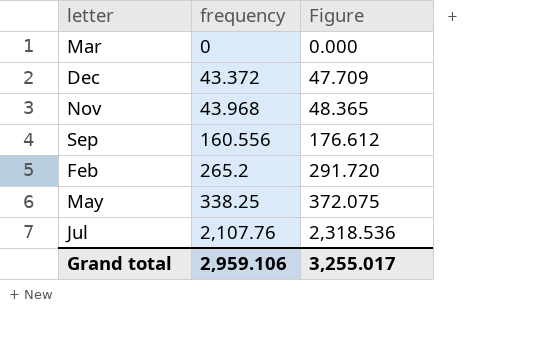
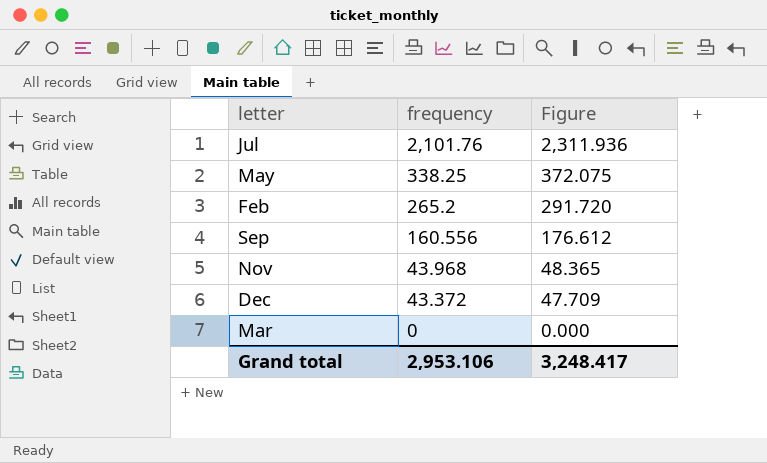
row order: frequency ascending -> frequency descending
Jul | frequency: 2,107.76 -> 2,101.76
Jul | Figure: 2,318.536 -> 2,311.936
Grand total | frequency: 2,959.106 -> 2,953.106
Grand total | Figure: 3,255.017 -> 3,248.417

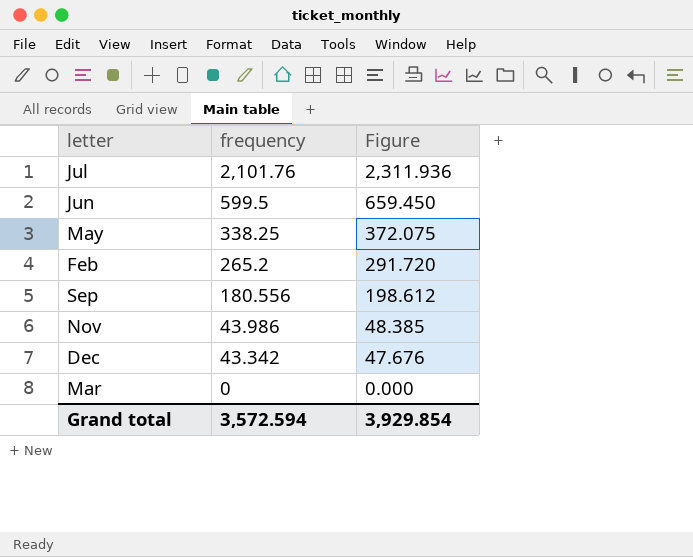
row Jun: none -> 599.5 | 659.450
Sep | frequency: 160.556 -> 180.556
Sep | Figure: 176.612 -> 198.612
Nov | frequency: 43.968 -> 43.986
Nov | Figure: 48.365 -> 48.385
Dec | frequency: 43.372 -> 43.342
Dec | Figure: 47.709 -> 47.676
Grand total | frequency: 2,953.106 -> 3,572.594
Grand total | Figure: 3,248.417 -> 3,929.854

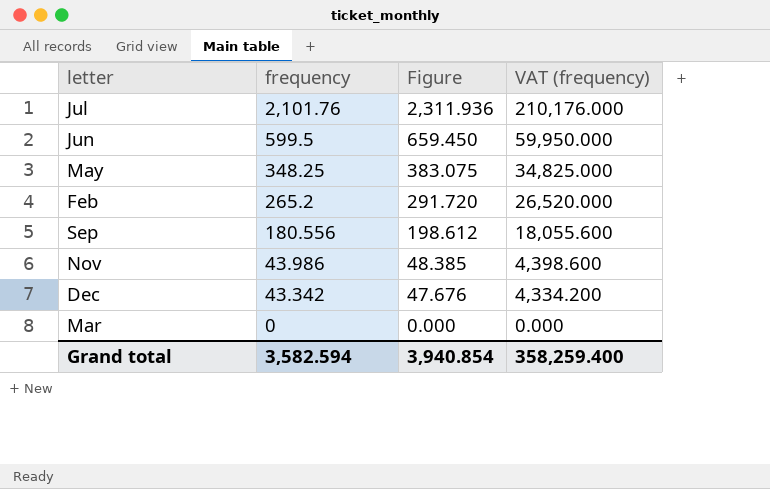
column VAT (frequency) | formula: none -> [frequency] * 100
May | frequency: 338.25 -> 348.25
May | Figure: 372.075 -> 383.075
Grand total | frequency: 3,572.594 -> 3,582.594
Grand total | Figure: 3,929.854 -> 3,940.854

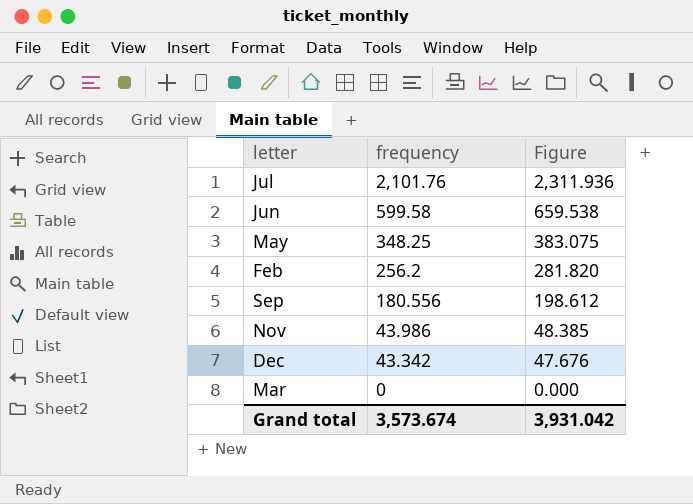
column VAT (frequency) | formula: [frequency] * 100 -> none
Jun | frequency: 599.5 -> 599.58
Jun | Figure: 659.450 -> 659.538
Feb | frequency: 265.2 -> 256.2
Feb | Figure: 291.720 -> 281.820
Grand total | frequency: 3,582.594 -> 3,573.674
Grand total | Figure: 3,940.854 -> 3,931.042

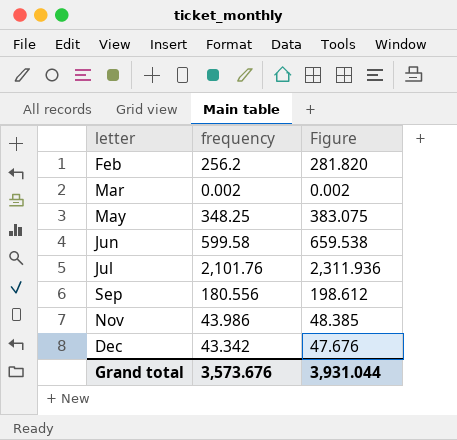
row order: frequency descending -> letter ascending
Mar | frequency: 0 -> 0.002
Mar | Figure: 0.000 -> 0.002
Grand total | frequency: 3,573.674 -> 3,573.676
Grand total | Figure: 3,931.042 -> 3,931.044

